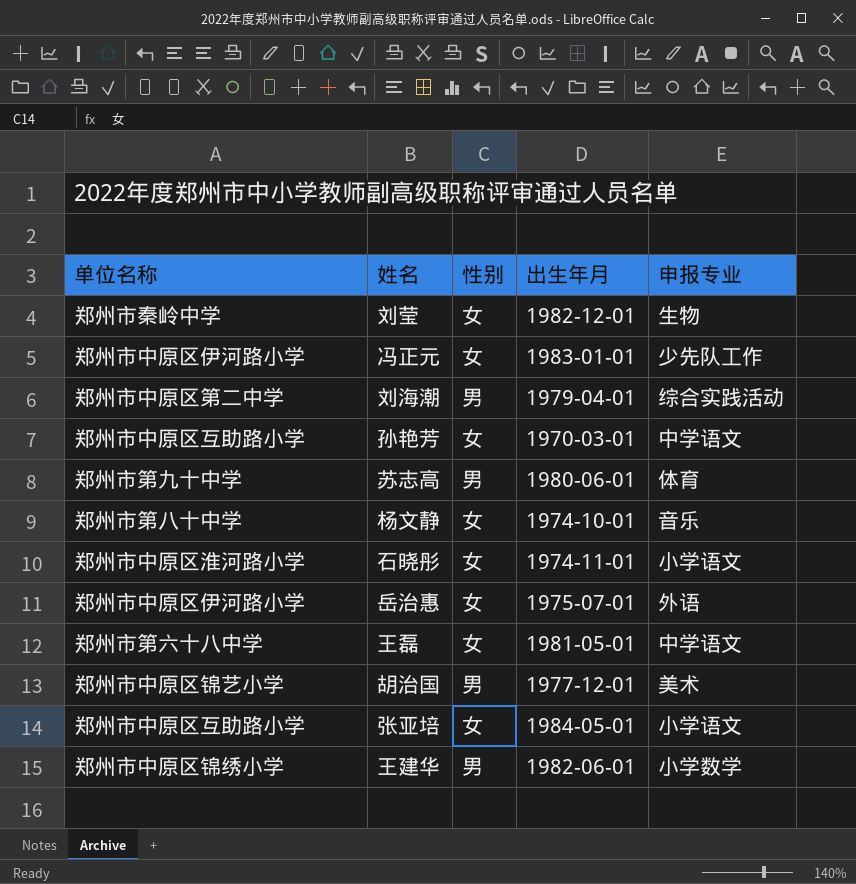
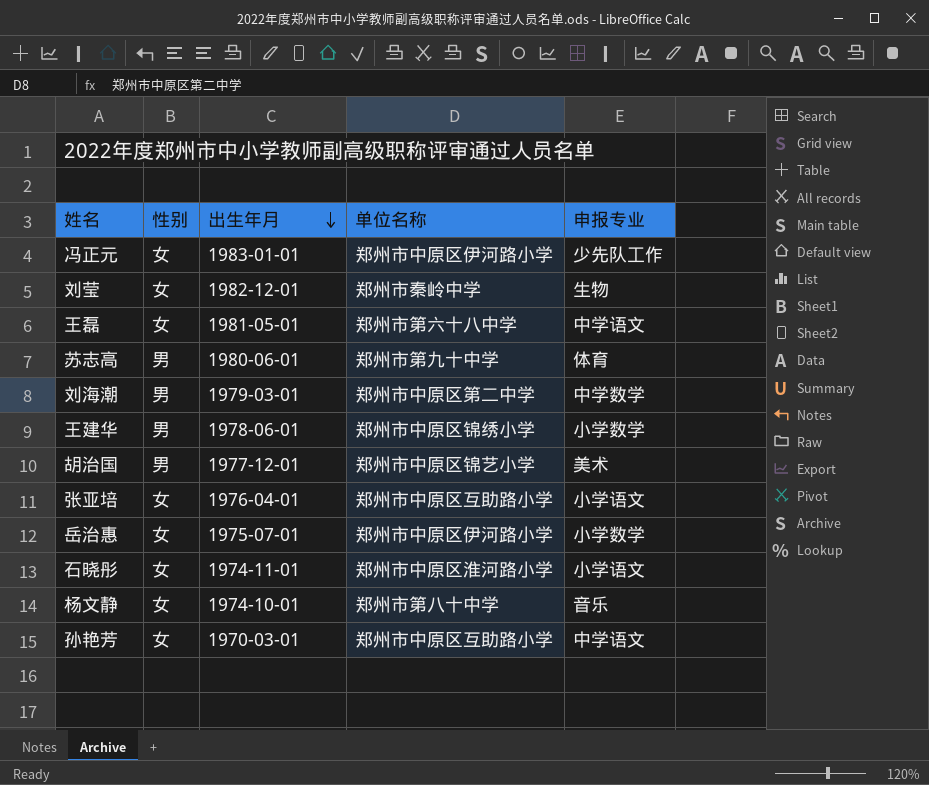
row order: none -> 出生年月 descending
column 单位名称 | position: 1 -> 4
刘海潮 | 出生年月: 1979-04-01 -> 1979-03-01
刘海潮 | 申报专业: 综合实践活动 -> 中学数学
王建华 | 出生年月: 1982-06-01 -> 1978-06-01
张亚培 | 出生年月: 1984-05-01 -> 1976-04-01
岳治惠 | 申报专业: 外语 -> 小学数学

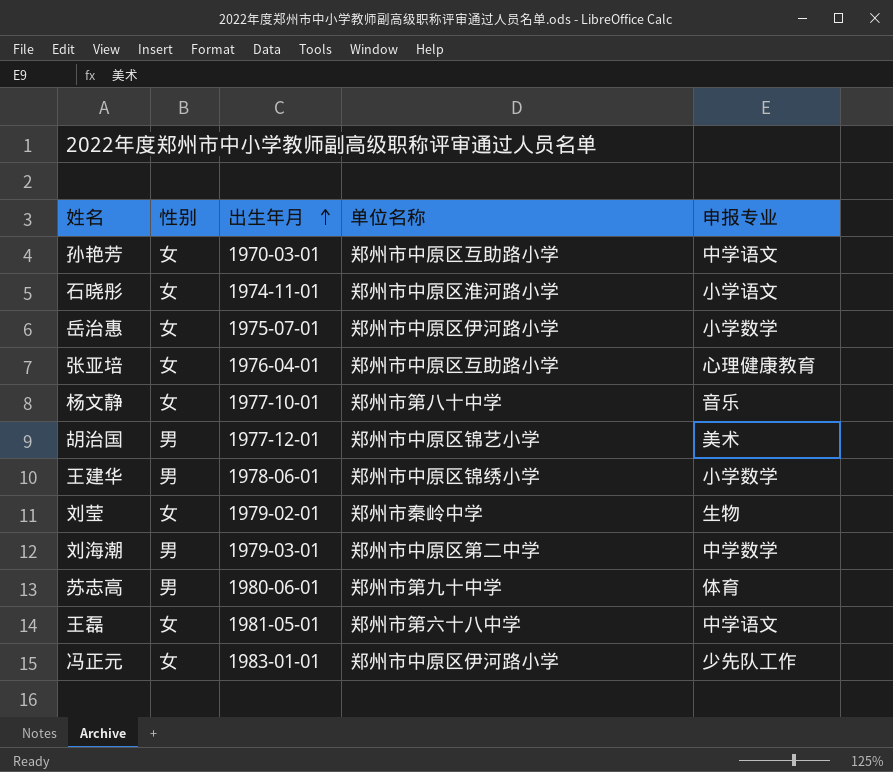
row order: 出生年月 descending -> 出生年月 ascending
张亚培 | 申报专业: 小学语文 -> 心理健康教育
杨文静 | 出生年月: 1974-10-01 -> 1977-10-01
刘莹 | 出生年月: 1982-12-01 -> 1979-02-01

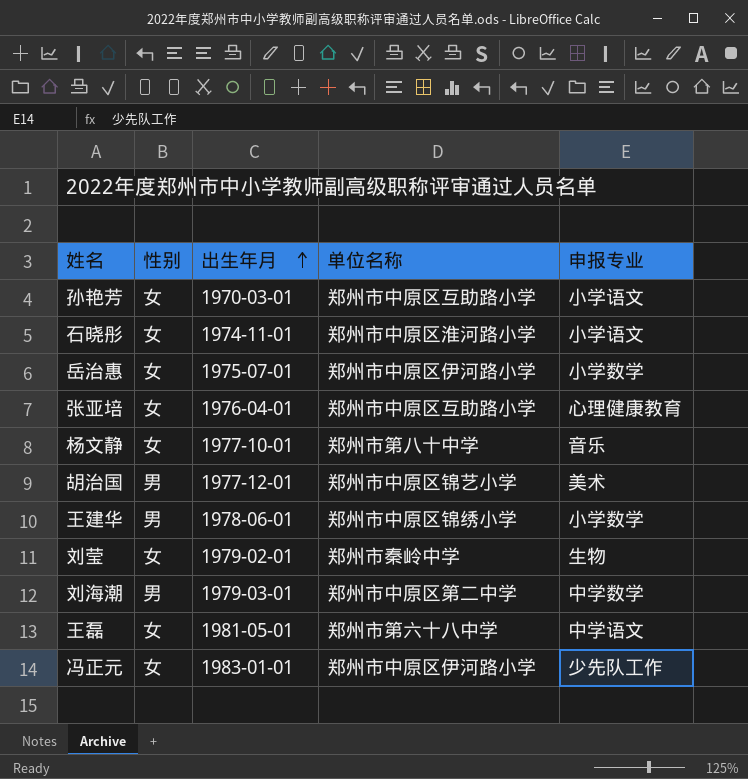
row 苏志高: 男 | 1980-06-01 | 郑州市第九十中学 | 体育 -> none
孙艳芳 | 申报专业: 中学语文 -> 小学语文

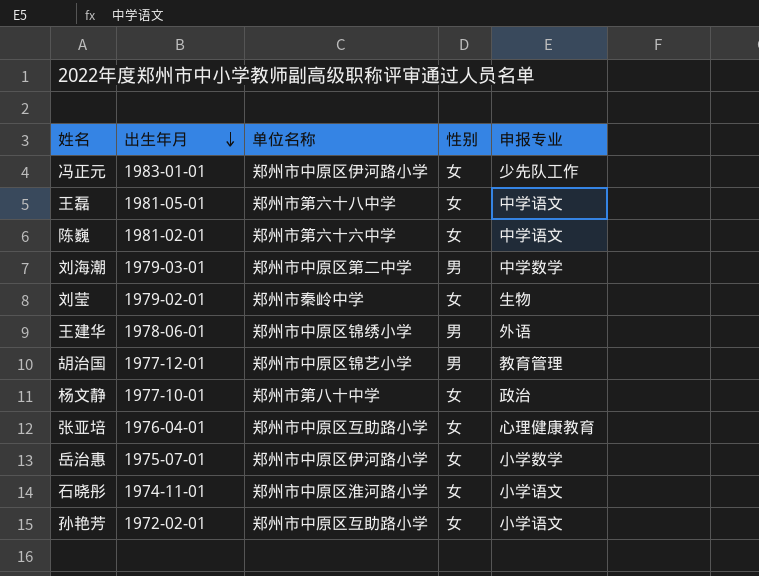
row order: 出生年月 ascending -> 出生年月 descending
column 性别 | position: 2 -> 4
row 陈巍: none -> 1981-02-01 | 郑州市第六十六中学 | 女 | 中学语文
王建华 | 申报专业: 小学数学 -> 外语
胡治国 | 申报专业: 美术 -> 教育管理
杨文静 | 申报专业: 音乐 -> 政治
孙艳芳 | 出生年月: 1970-03-01 -> 1972-02-01

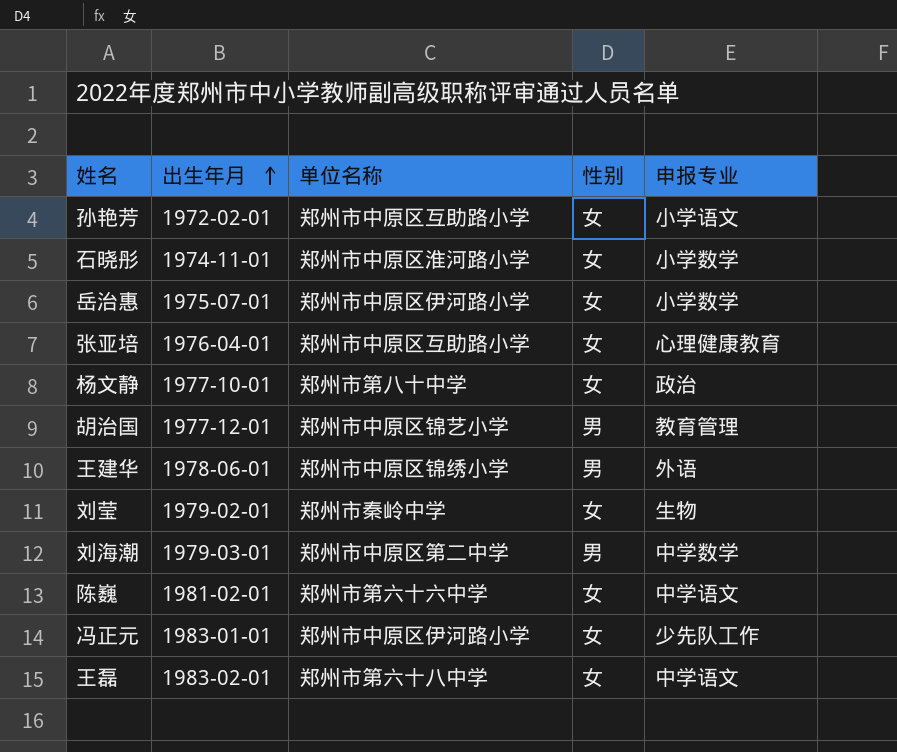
row order: 出生年月 descending -> 出生年月 ascending
石晓彤 | 申报专业: 小学语文 -> 小学数学
王磊 | 出生年月: 1981-05-01 -> 1983-02-01

